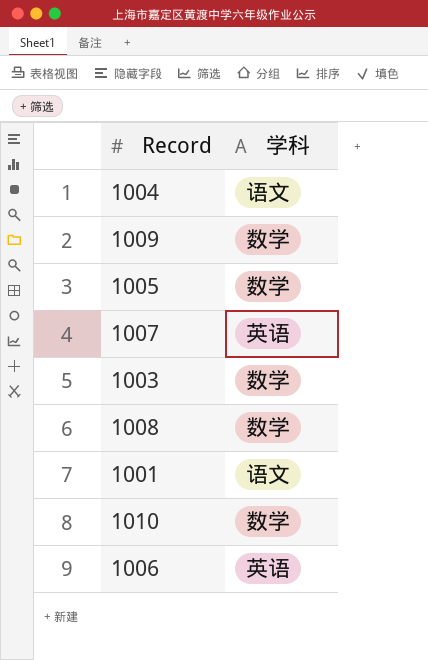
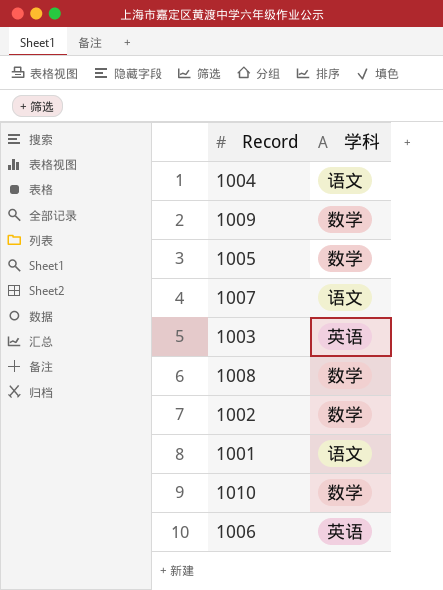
1007 | 学科: 英语 -> 语文
1003 | 学科: 数学 -> 英语
row 1002: none -> 数学

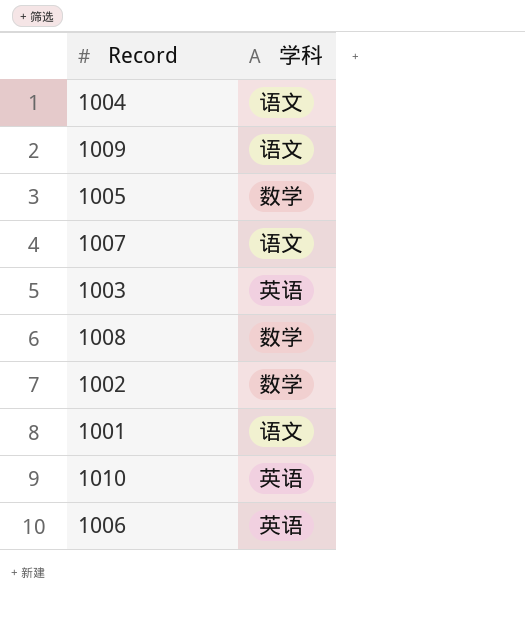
1009 | 学科: 数学 -> 语文
1010 | 学科: 数学 -> 英语

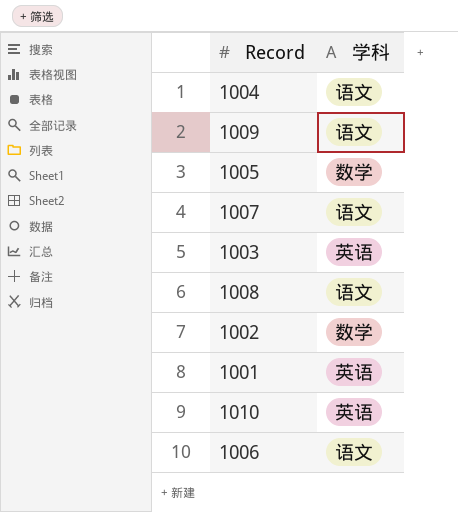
1008 | 学科: 数学 -> 语文
1001 | 学科: 语文 -> 英语
1006 | 学科: 英语 -> 语文

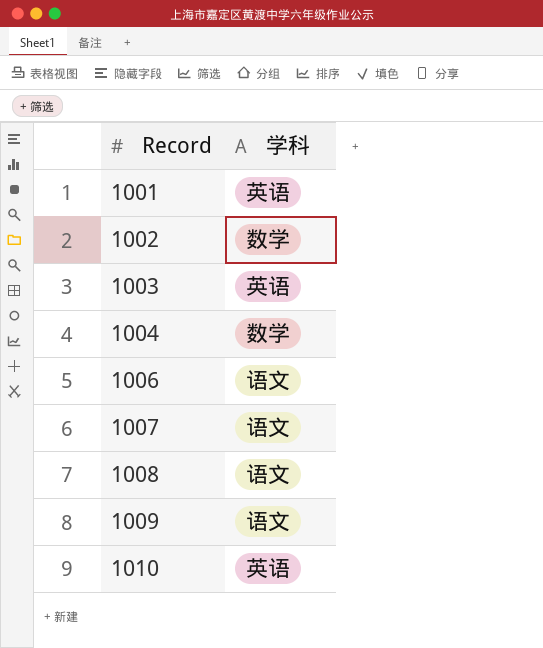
row order: none -> Record ascending
row 1005: 数学 -> none
1004 | 学科: 语文 -> 数学

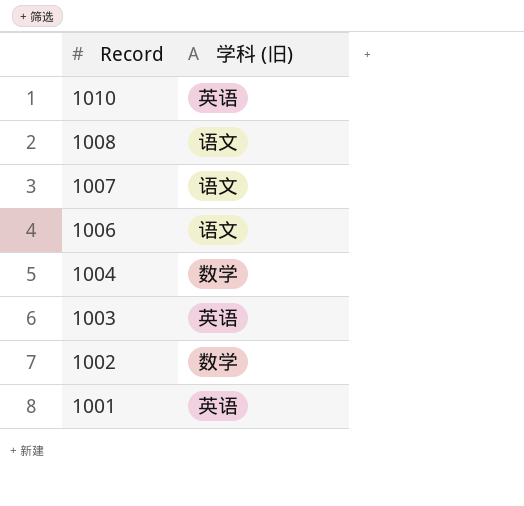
row order: Record ascending -> Record descending
column name: 学科 -> 学科 (旧)
row 1009: 语文 -> none

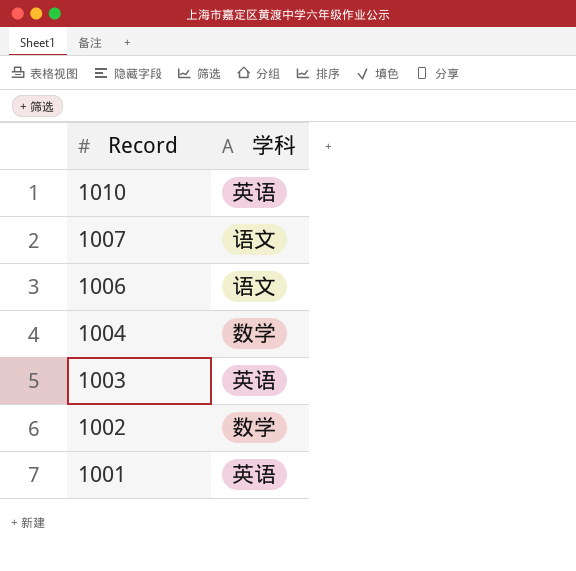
column name: 学科 (旧) -> 学科
row 1008: 语文 -> none

